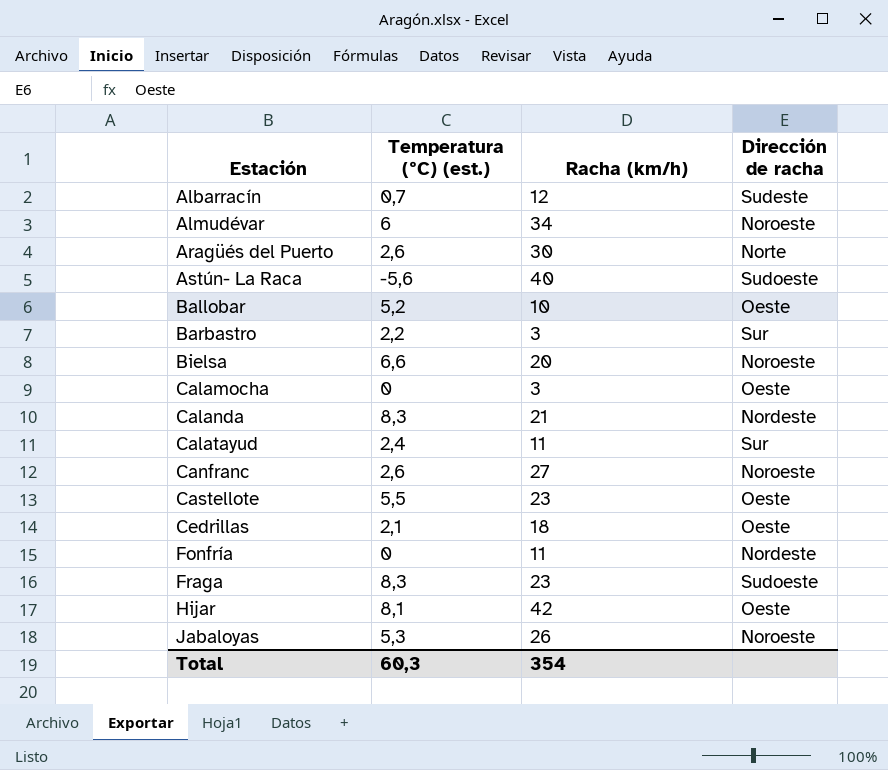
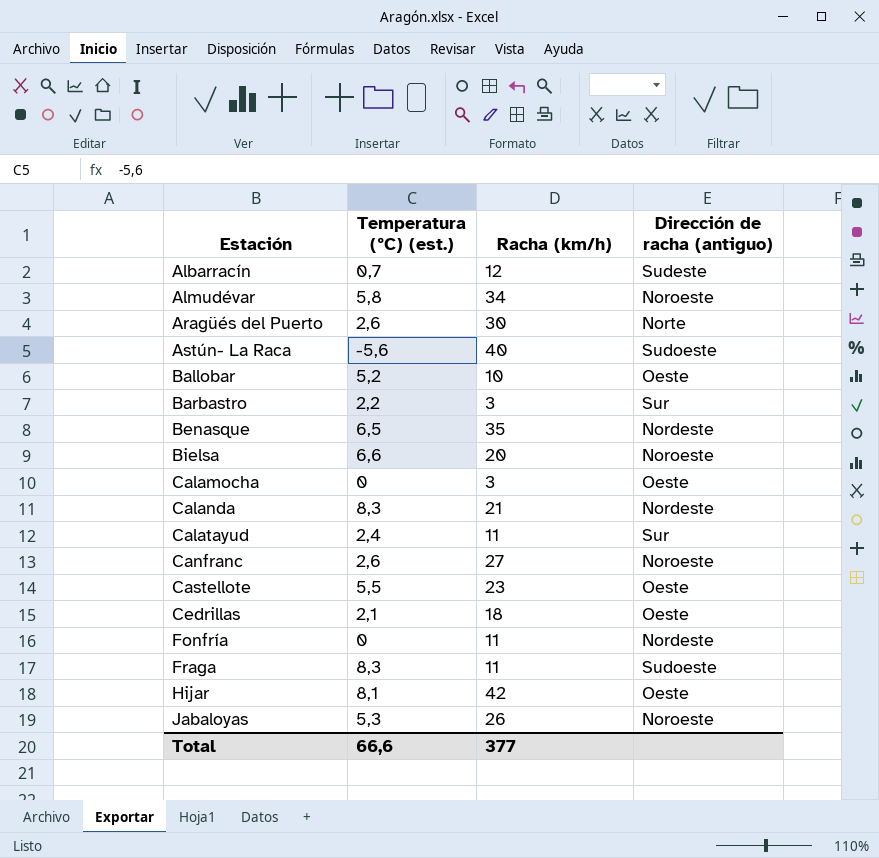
column name: Dirección de racha -> Dirección de racha (antiguo)
Almudévar | Temperatura (ºC) (est.): 6 -> 5,8
row Benasque: none -> 6,5 | 35 | Nordeste
Fraga | Racha (km/h): 23 -> 11
Total | Temperatura (ºC) (est.): 60,3 -> 66,6
Total | Racha (km/h): 354 -> 377

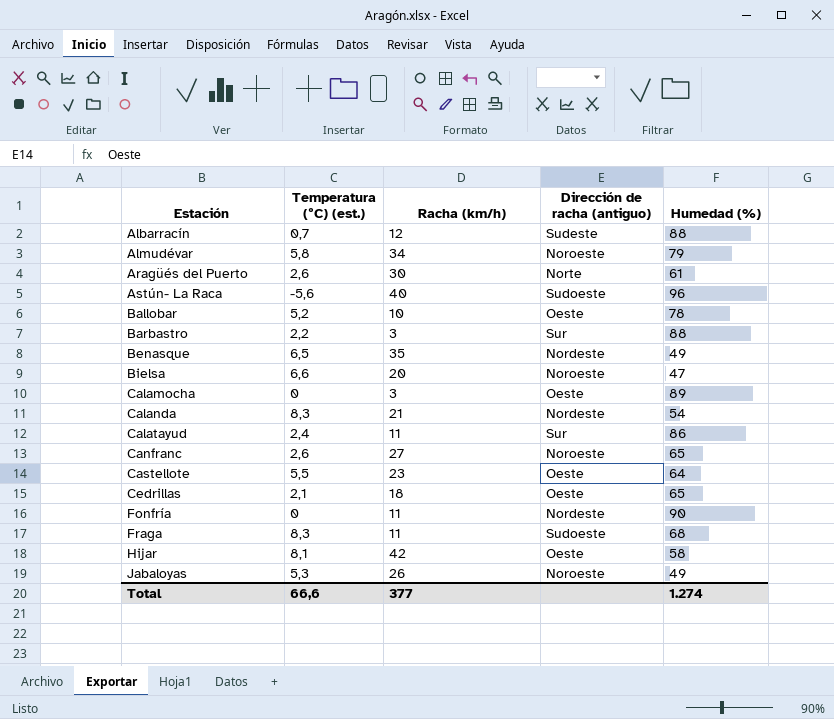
column Humedad (%) | position: none -> 5

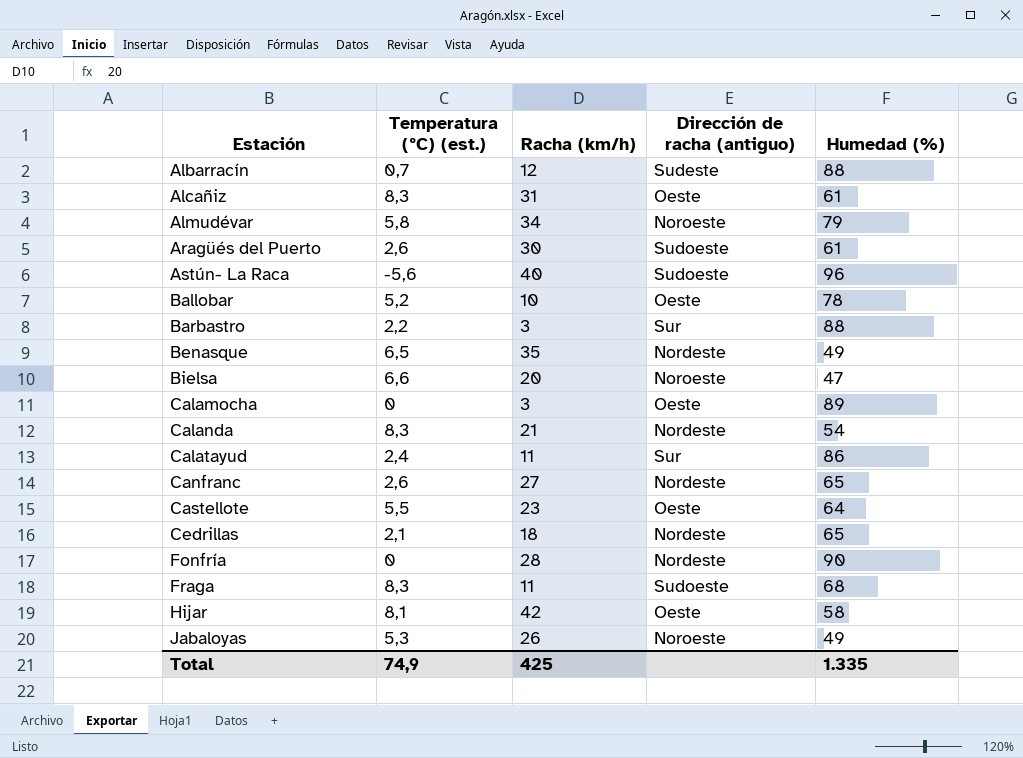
row Alcañiz: none -> 8,3 | 31 | Oeste | 61
Aragüés del Puerto | Dirección de racha (antiguo): Norte -> Sudoeste
Canfranc | Dirección de racha (antiguo): Noroeste -> Nordeste
Cedrillas | Dirección de racha (antiguo): Oeste -> Nordeste
Fonfría | Racha (km/h): 11 -> 28
Total | Temperatura (ºC) (est.): 66,6 -> 74,9
Total | Racha (km/h): 377 -> 425
Total | Humedad (%): 1.274 -> 1.335

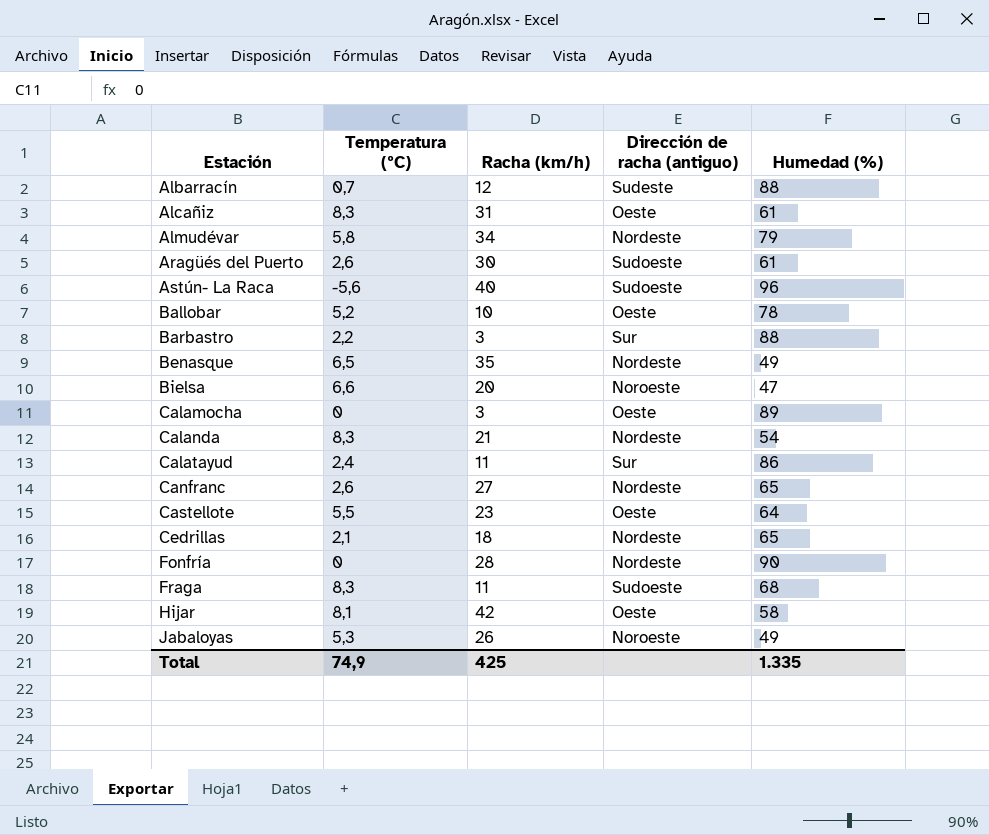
column name: Temperatura (ºC) (est.) -> Temperatura (ºC)
Almudévar | Dirección de racha (antiguo): Noroeste -> Nordeste

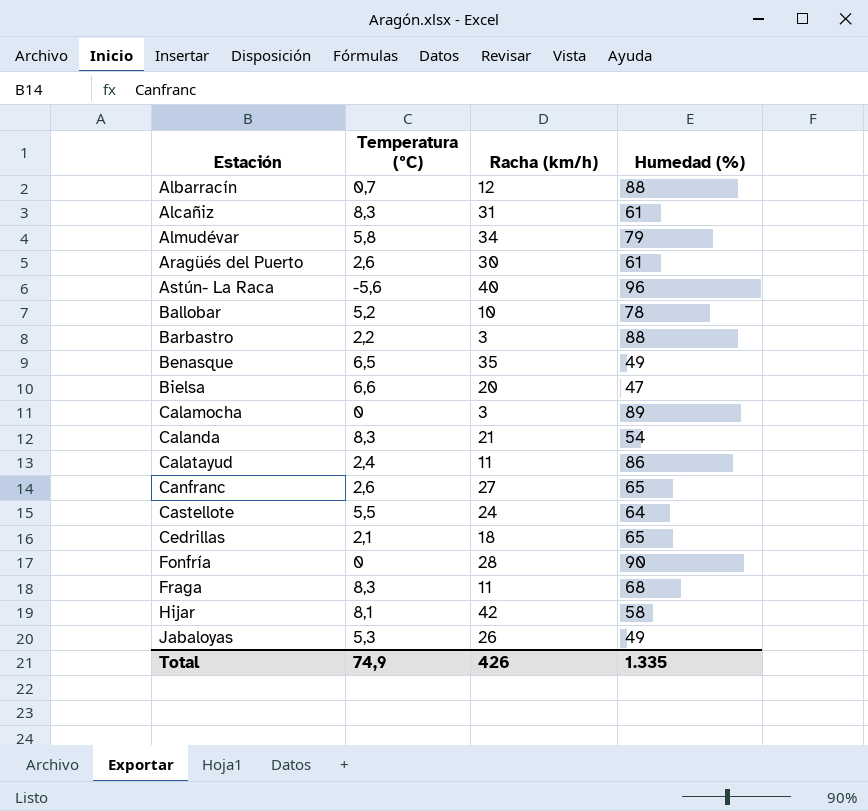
column Dirección de racha (antiguo) | position: 4 -> none
Castellote | Racha (km/h): 23 -> 24
Total | Racha (km/h): 425 -> 426

